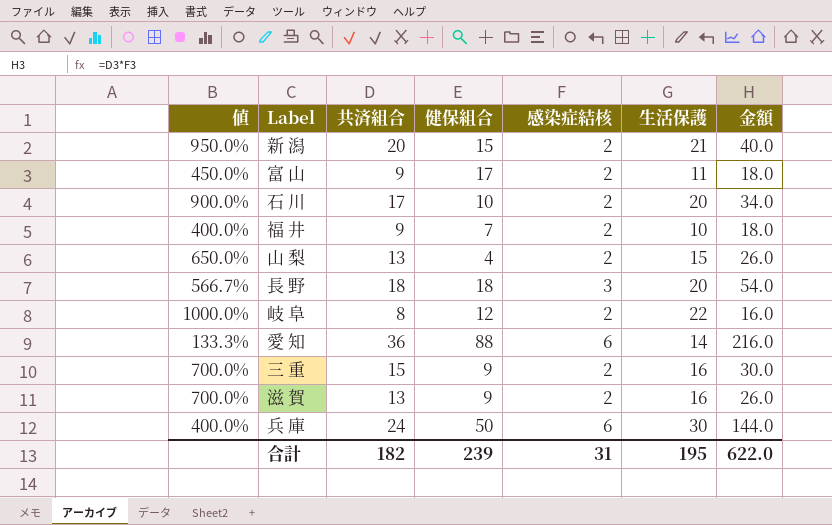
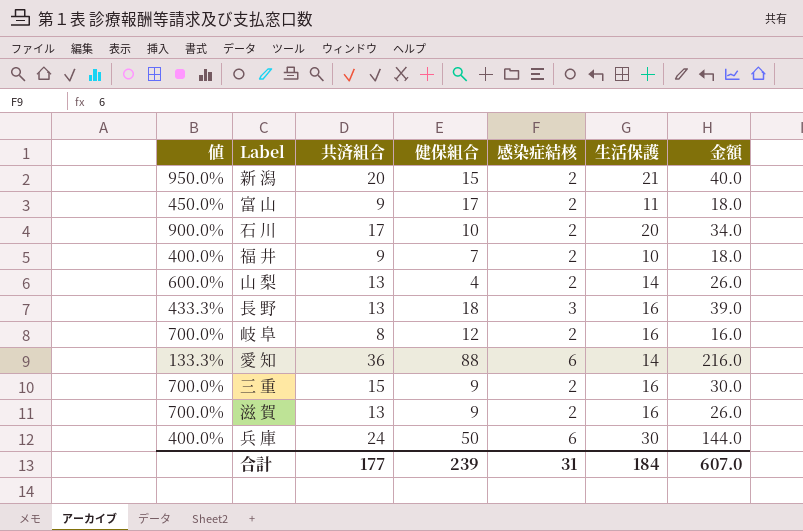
山 梨 | 値: 650.0% -> 600.0%
山 梨 | 生活保護: 15 -> 14
長 野 | 値: 566.7% -> 433.3%
長 野 | 共済組合: 18 -> 13
長 野 | 生活保護: 20 -> 16
長 野 | 金額: 54.0 -> 39.0
岐 阜 | 値: 1000.0% -> 700.0%
岐 阜 | 生活保護: 22 -> 16
合計 | 共済組合: 182 -> 177
合計 | 生活保護: 195 -> 184
合計 | 金額: 622.0 -> 607.0

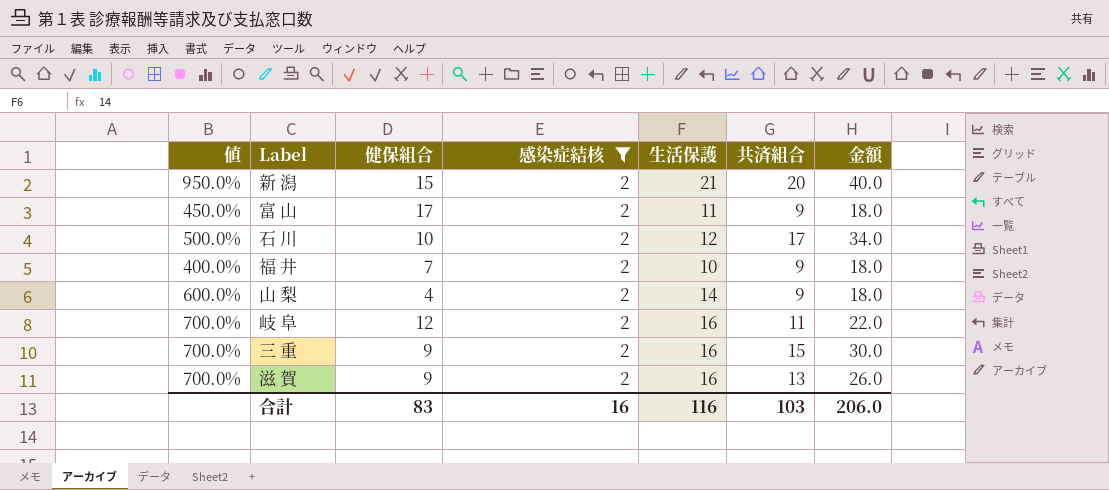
filter: none -> 感染症結核 = 2
column 共済組合 | position: 3 -> 6
石 川 | 値: 900.0% -> 500.0%
石 川 | 生活保護: 20 -> 12
山 梨 | 共済組合: 13 -> 9
山 梨 | 金額: 26.0 -> 18.0
岐 阜 | 共済組合: 8 -> 11
岐 阜 | 金額: 16.0 -> 22.0
合計 | 健保組合: 239 -> 83
合計 | 感染症結核: 31 -> 16
合計 | 生活保護: 184 -> 116
合計 | 共済組合: 177 -> 103
合計 | 金額: 607.0 -> 206.0

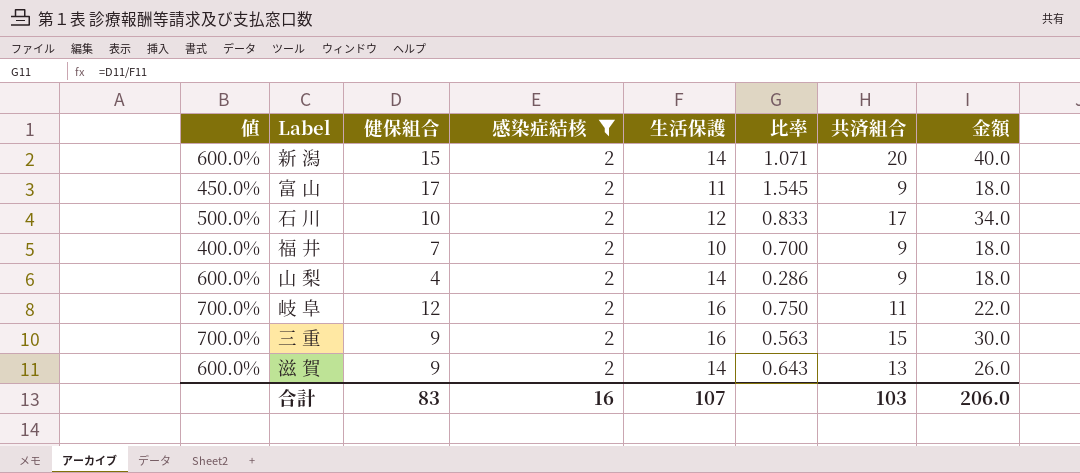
column 比率 | formula: none -> [健保組合] / [生活保護]
新 潟 | 値: 950.0% -> 600.0%
新 潟 | 生活保護: 21 -> 14
滋 賀 | 値: 700.0% -> 600.0%
滋 賀 | 生活保護: 16 -> 14
合計 | 生活保護: 116 -> 107

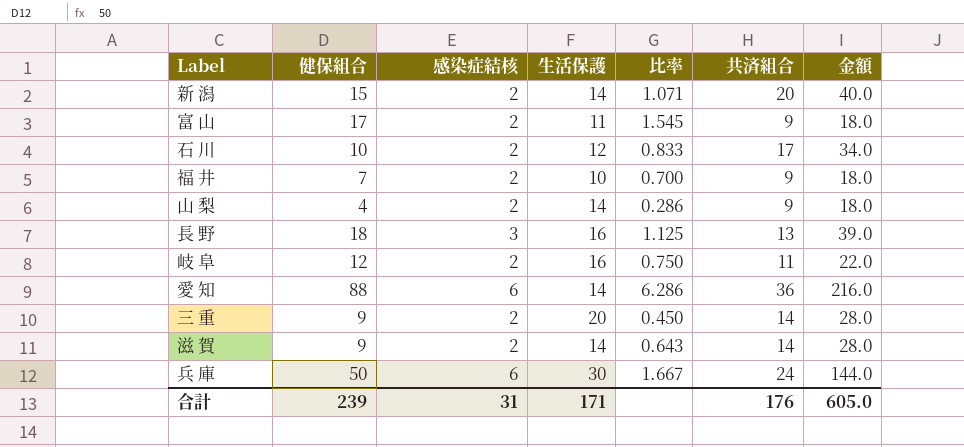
filter: 感染症結核 = 2 -> none
column 値 | formula: ([生活保護] - [感染症結核]) / [感染症結核] -> none
三 重 | 生活保護: 16 -> 20
三 重 | 比率: 0.563 -> 0.450
三 重 | 共済組合: 15 -> 14
三 重 | 金額: 30.0 -> 28.0
滋 賀 | 共済組合: 13 -> 14
滋 賀 | 金額: 26.0 -> 28.0
合計 | 健保組合: 83 -> 239
合計 | 感染症結核: 16 -> 31
合計 | 生活保護: 107 -> 171
合計 | 共済組合: 103 -> 176
合計 | 金額: 206.0 -> 605.0

